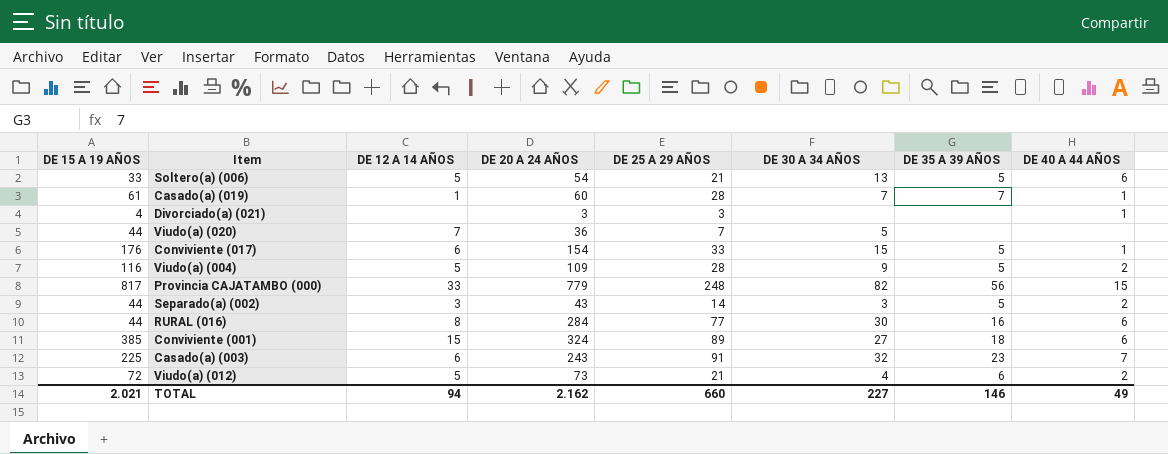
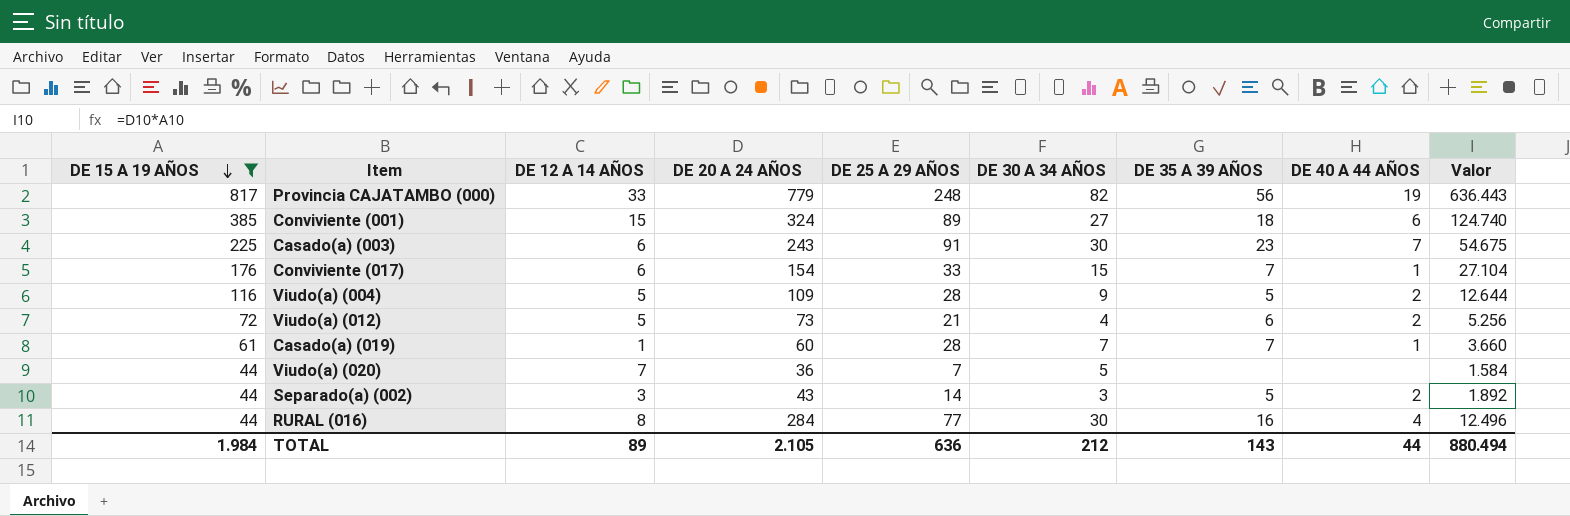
filter: none -> DE 15 A 19 AÑOS >= 44
row order: none -> DE 15 A 19 AÑOS descending
column Valor | formula: none -> [DE 15 A 19 AÑOS] * [DE 20 A 24 AÑOS]
Provincia CAJATAMBO (000) | DE 40 A 44 AÑOS: 15 -> 19
Casado(a) (003) | DE 30 A 34 AÑOS: 32 -> 30
Conviviente (017) | DE 35 A 39 AÑOS: 5 -> 7
RURAL (016) | DE 40 A 44 AÑOS: 6 -> 4
TOTAL | DE 15 A 19 AÑOS: 2.021 -> 1.984
TOTAL | DE 12 A 14 AÑOS: 94 -> 89
TOTAL | DE 20 A 24 AÑOS: 2.162 -> 2.105
TOTAL | DE 25 A 29 AÑOS: 660 -> 636
TOTAL | DE 30 A 34 AÑOS: 227 -> 212
TOTAL | DE 35 A 39 AÑOS: 146 -> 143
TOTAL | DE 40 A 44 AÑOS: 49 -> 44

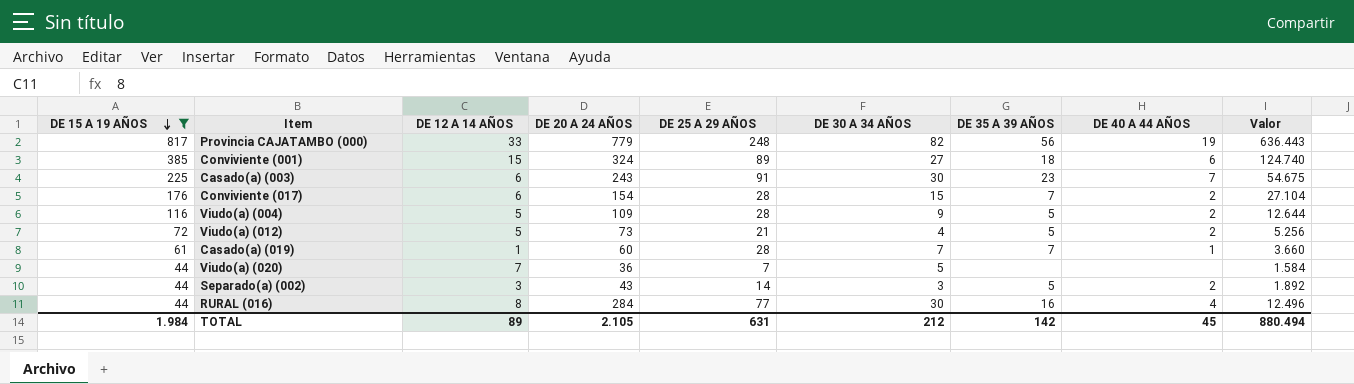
Conviviente (017) | DE 25 A 29 AÑOS: 33 -> 28
Conviviente (017) | DE 40 A 44 AÑOS: 1 -> 2
Viudo(a) (012) | DE 35 A 39 AÑOS: 6 -> 5
TOTAL | DE 25 A 29 AÑOS: 636 -> 631
TOTAL | DE 35 A 39 AÑOS: 143 -> 142
TOTAL | DE 40 A 44 AÑOS: 44 -> 45

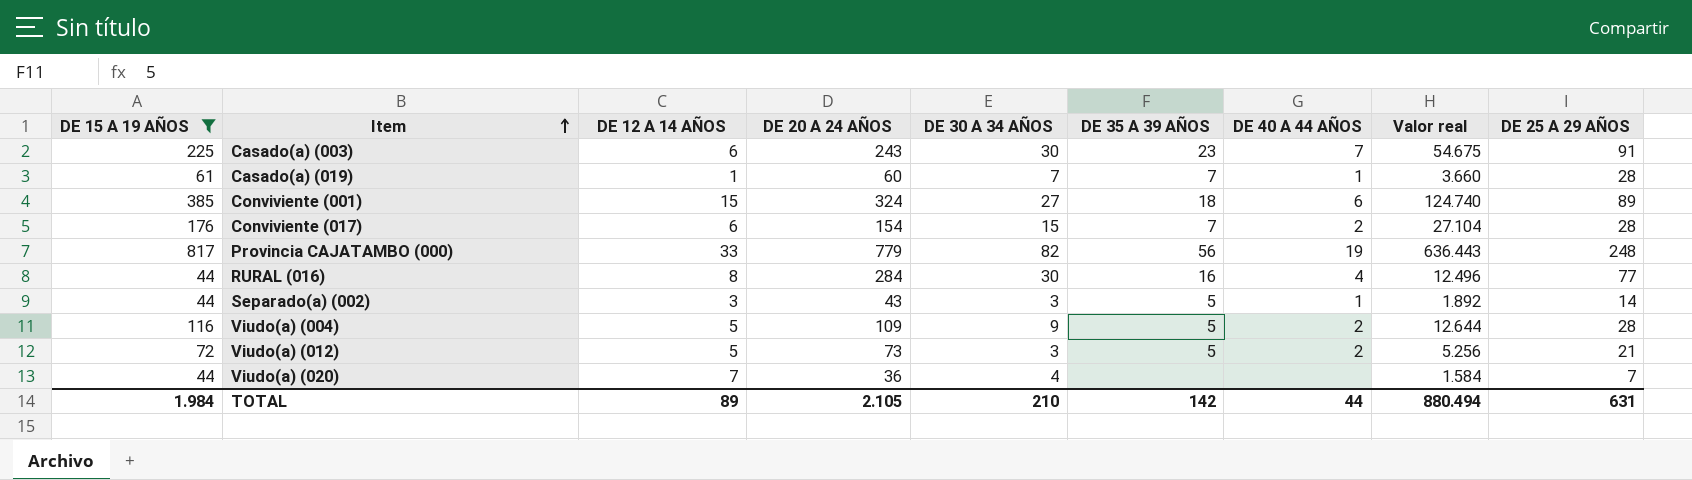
row order: DE 15 A 19 AÑOS descending -> Item ascending
column name: Valor -> Valor real
column DE 25 A 29 AÑOS | position: 5 -> 9
Separado(a) (002) | DE 40 A 44 AÑOS: 2 -> 1
Viudo(a) (012) | DE 30 A 34 AÑOS: 4 -> 3
Viudo(a) (020) | DE 30 A 34 AÑOS: 5 -> 4
TOTAL | DE 30 A 34 AÑOS: 212 -> 210
TOTAL | DE 40 A 44 AÑOS: 45 -> 44

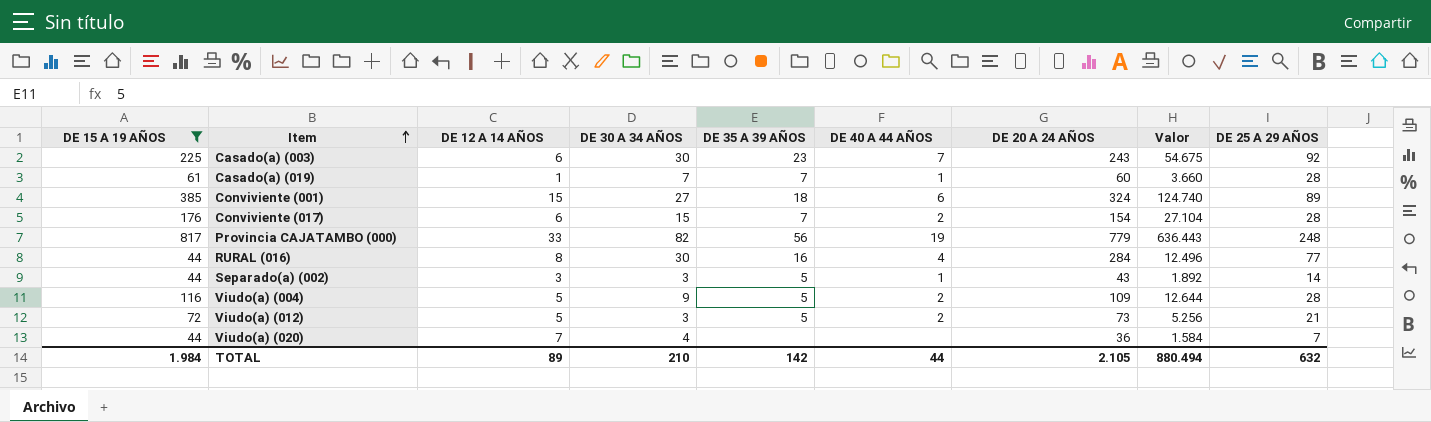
column DE 20 A 24 AÑOS | position: 4 -> 7
column name: Valor real -> Valor
Casado(a) (003) | DE 25 A 29 AÑOS: 91 -> 92
TOTAL | DE 25 A 29 AÑOS: 631 -> 632

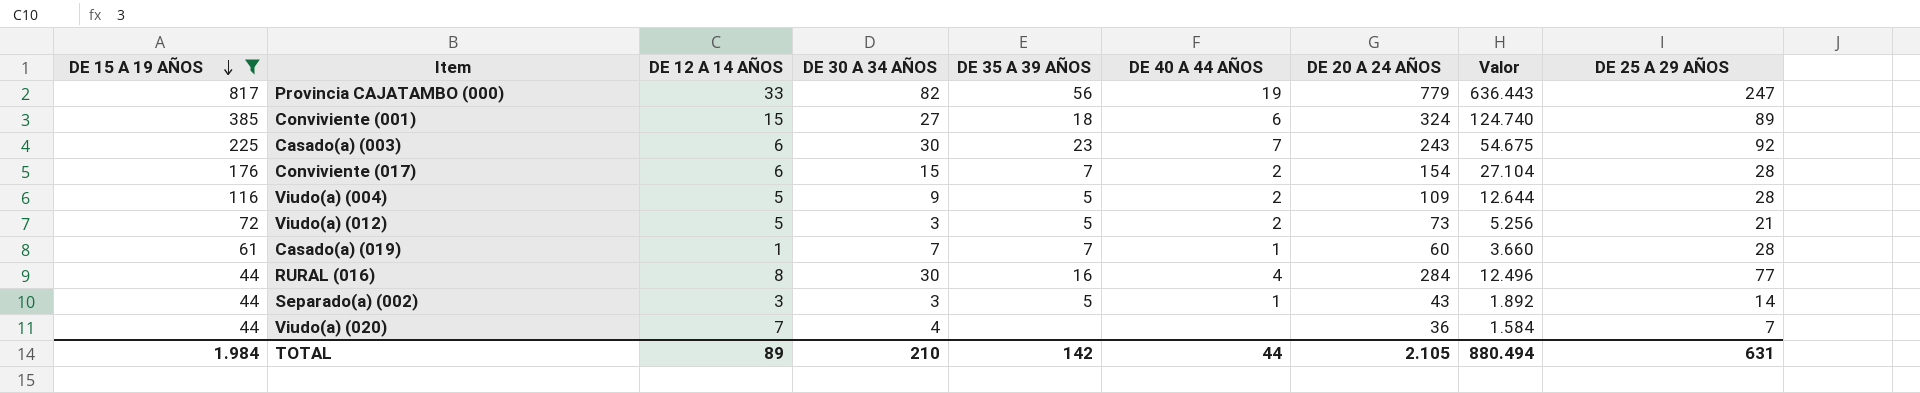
row order: Item ascending -> DE 15 A 19 AÑOS descending
Provincia CAJATAMBO (000) | DE 25 A 29 AÑOS: 248 -> 247
TOTAL | DE 25 A 29 AÑOS: 632 -> 631

